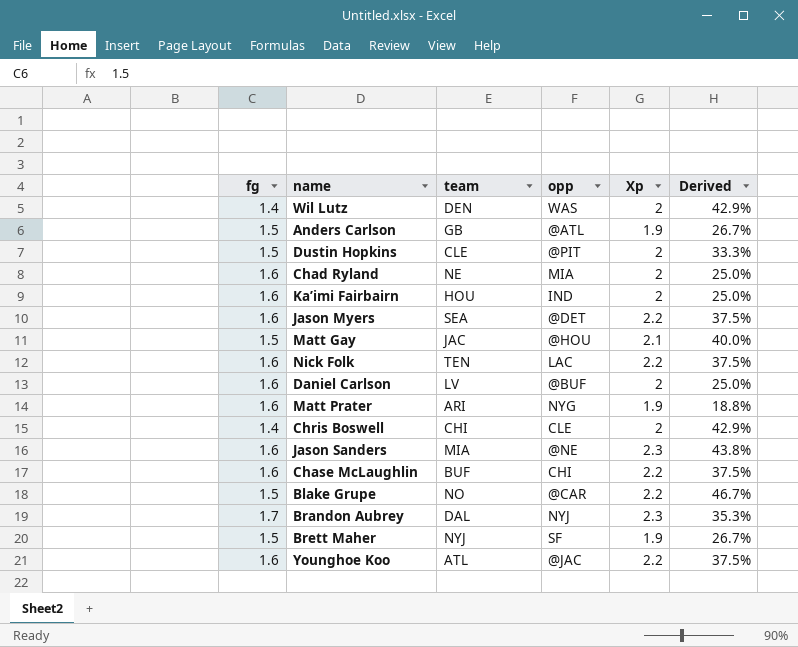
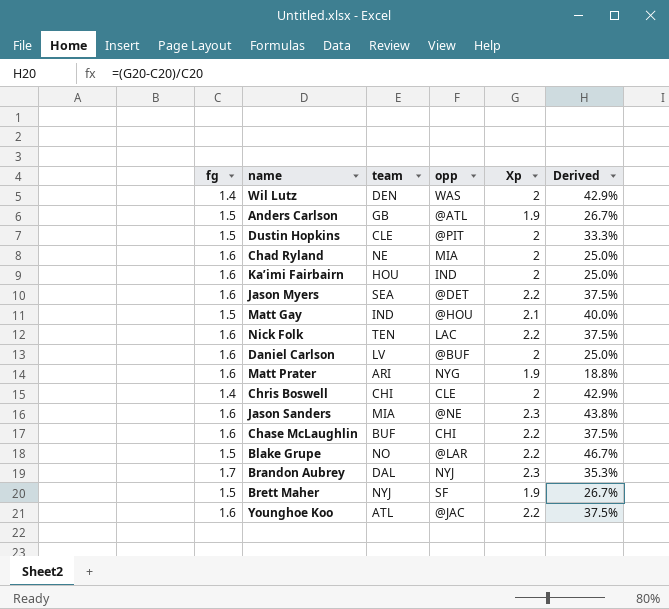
Matt Gay | team: JAC -> IND
Blake Grupe | opp: @CAR -> @LAR

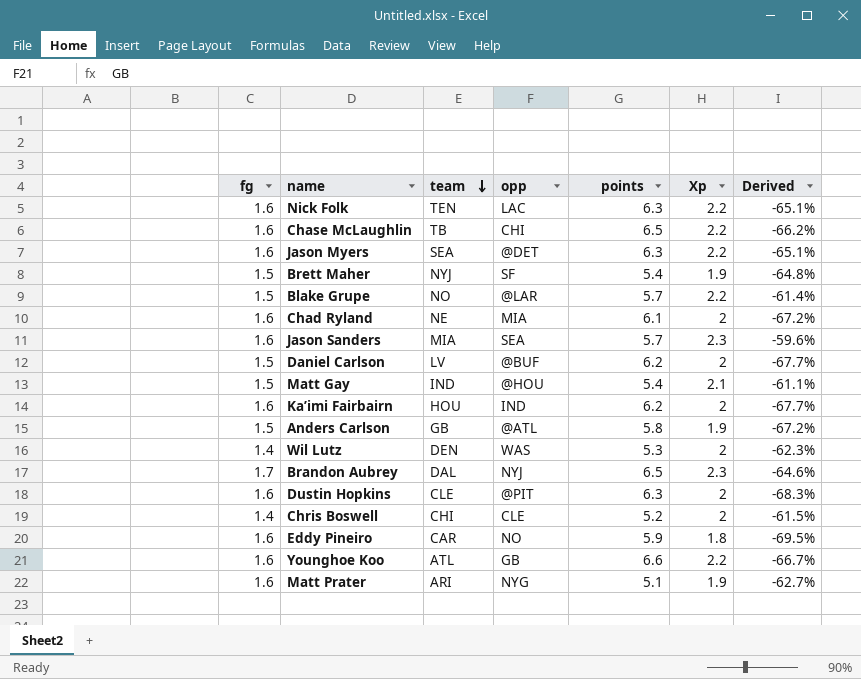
row order: none -> team descending
column points | position: none -> 5
column Derived | formula: ([Xp] - [fg]) / [fg] -> ([Xp] - [points]) / [points]
Chase McLaughlin | team: BUF -> TB
Jason Sanders | opp: @NE -> SEA
Daniel Carlson | fg: 1.6 -> 1.5
Dustin Hopkins | fg: 1.5 -> 1.6
row Eddy Pineiro: none -> 1.6 | CAR | NO | 5.9 | 1.8 | -69.5%
Younghoe Koo | opp: @JAC -> GB

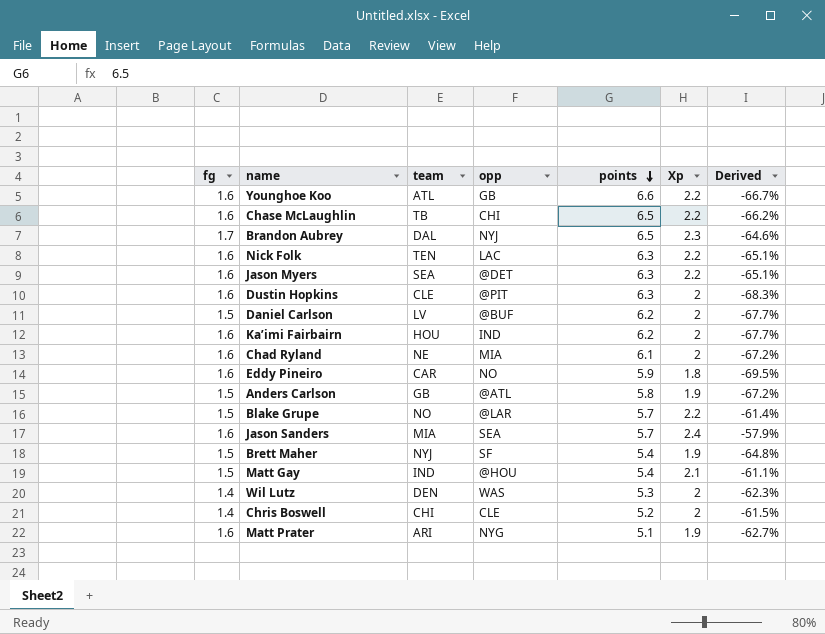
row order: team descending -> points descending
Jason Sanders | Xp: 2.3 -> 2.4
Jason Sanders | Derived: -59.6% -> -57.9%

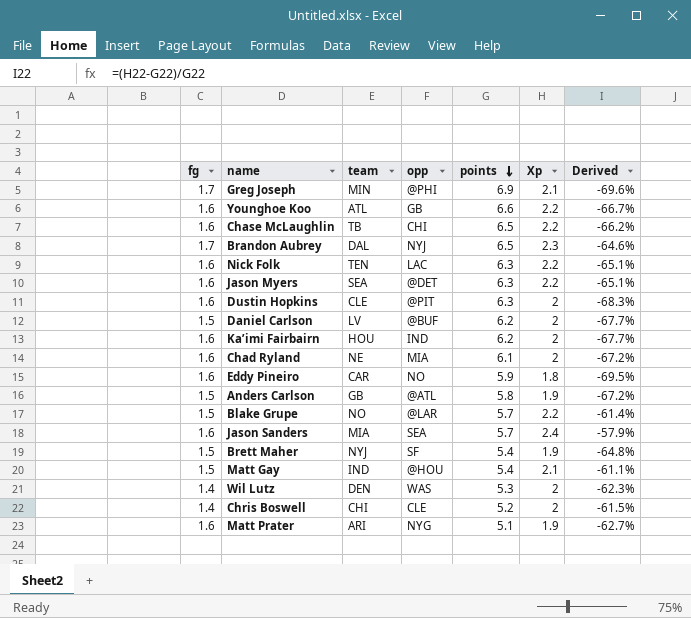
row Greg Joseph: none -> 1.7 | MIN | @PHI | 6.9 | 2.1 | -69.6%

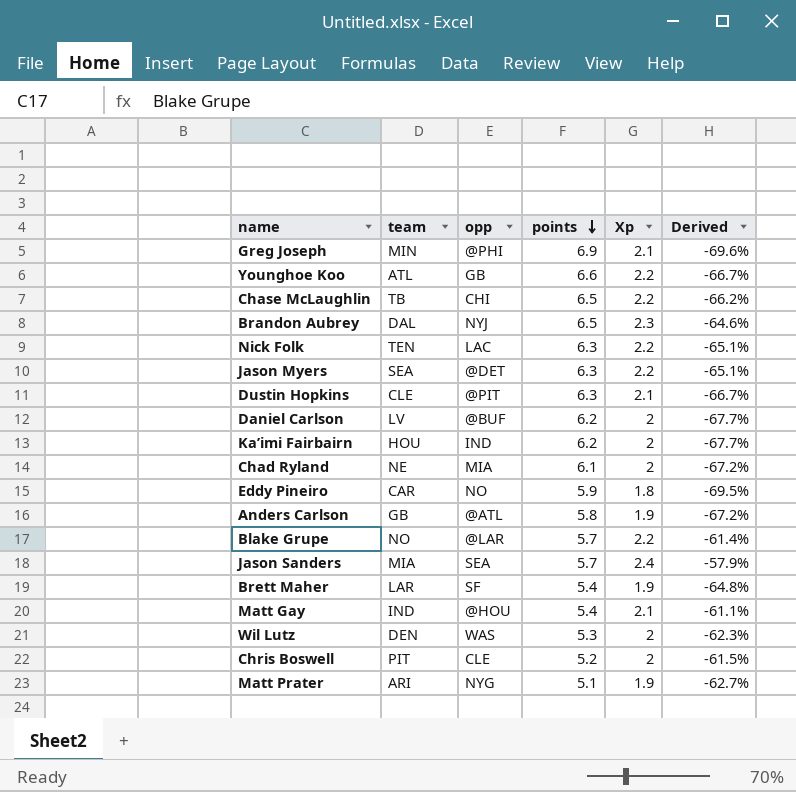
column fg | position: 1 -> none
Dustin Hopkins | Xp: 2 -> 2.1
Dustin Hopkins | Derived: -68.3% -> -66.7%
Brett Maher | team: NYJ -> LAR
Chris Boswell | team: CHI -> PIT

